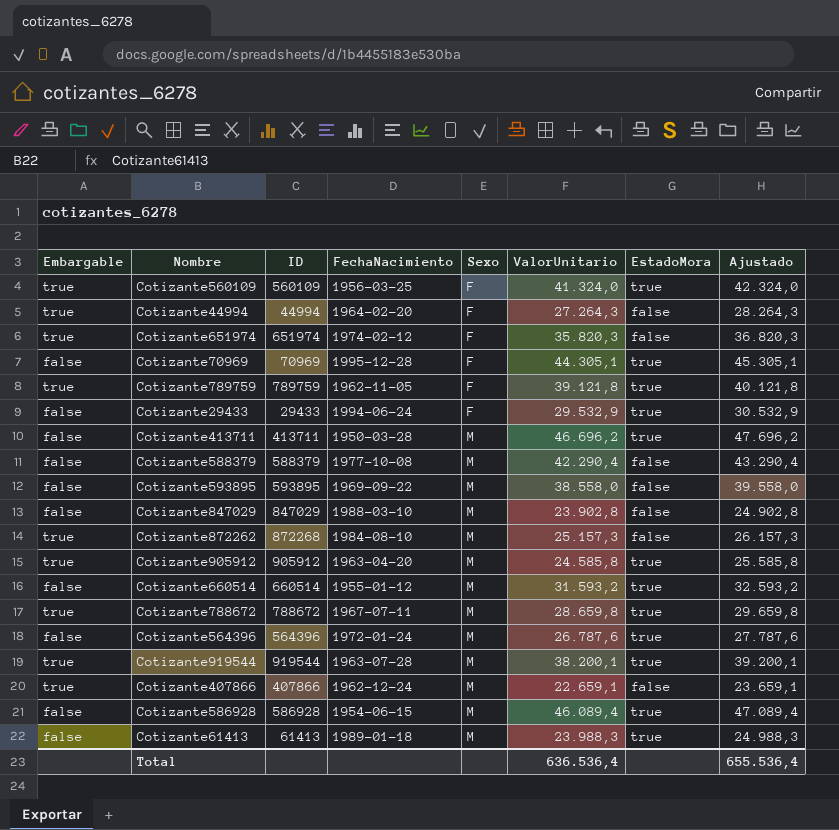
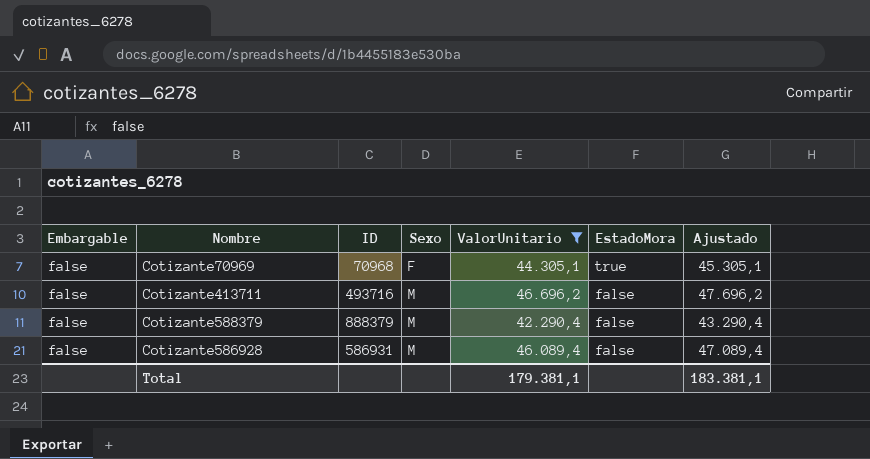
filter: none -> ValorUnitario >= 42.290,4
column FechaNacimiento | position: 4 -> none
Cotizante70969 | ID: 70969 -> 70968
Cotizante413711 | ID: 413711 -> 493716
Cotizante413711 | EstadoMora: true -> false
Cotizante588379 | ID: 588379 -> 888379
Cotizante586928 | ID: 586928 -> 586931
Cotizante586928 | EstadoMora: true -> false
Total | ValorUnitario: 636.536,4 -> 179.381,1
Total | Ajustado: 655.536,4 -> 183.381,1

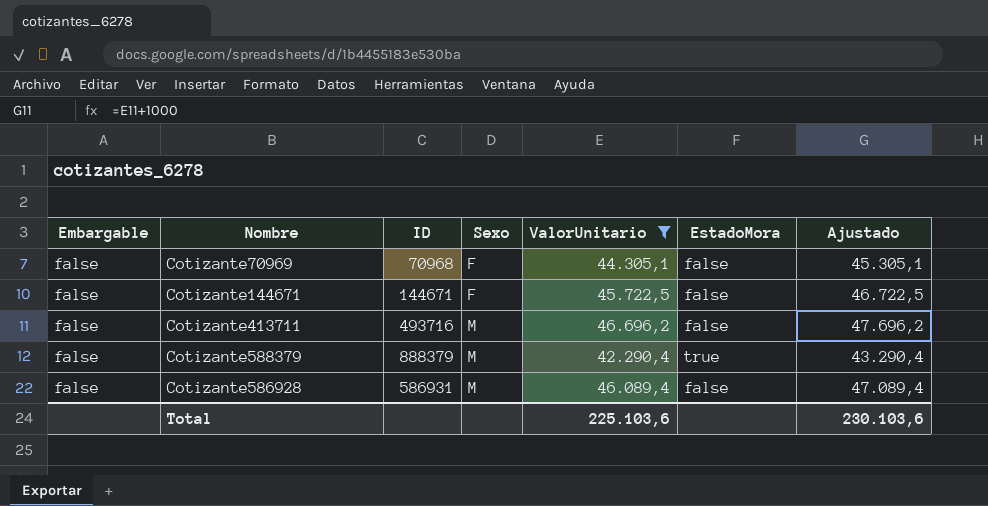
Cotizante70969 | EstadoMora: true -> false
row Cotizante144671: none -> false | 144671 | F | 45.722,5 | false | 46.722,5
Cotizante588379 | EstadoMora: false -> true
Total | ValorUnitario: 179.381,1 -> 225.103,6
Total | Ajustado: 183.381,1 -> 230.103,6

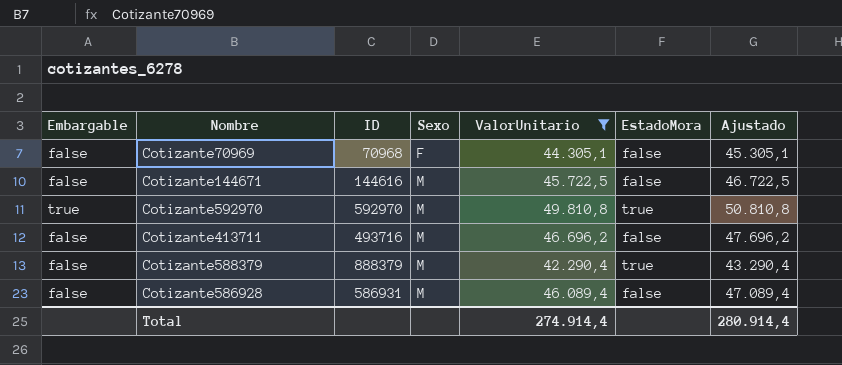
Cotizante144671 | ID: 144671 -> 144616
Cotizante144671 | Sexo: F -> M
row Cotizante592970: none -> true | 592970 | M | 49.810,8 | true | 50.810,8
Total | ValorUnitario: 225.103,6 -> 274.914,4
Total | Ajustado: 230.103,6 -> 280.914,4

